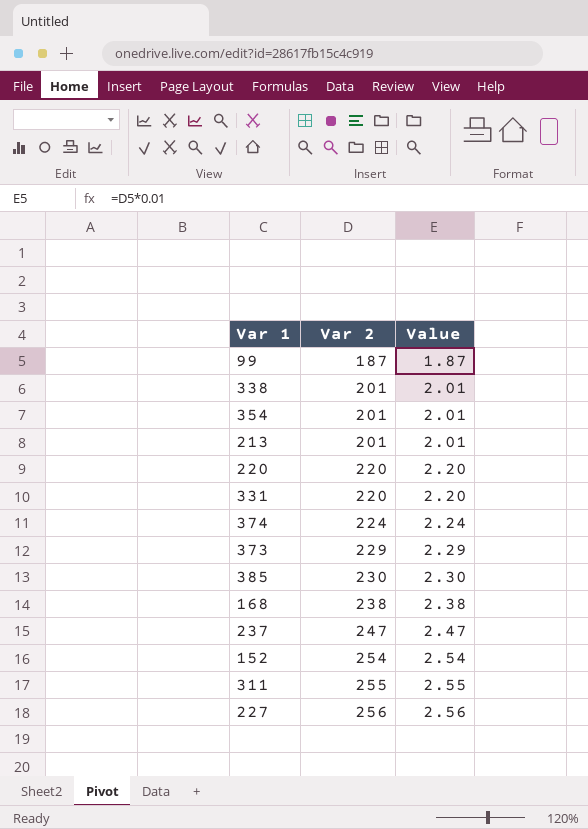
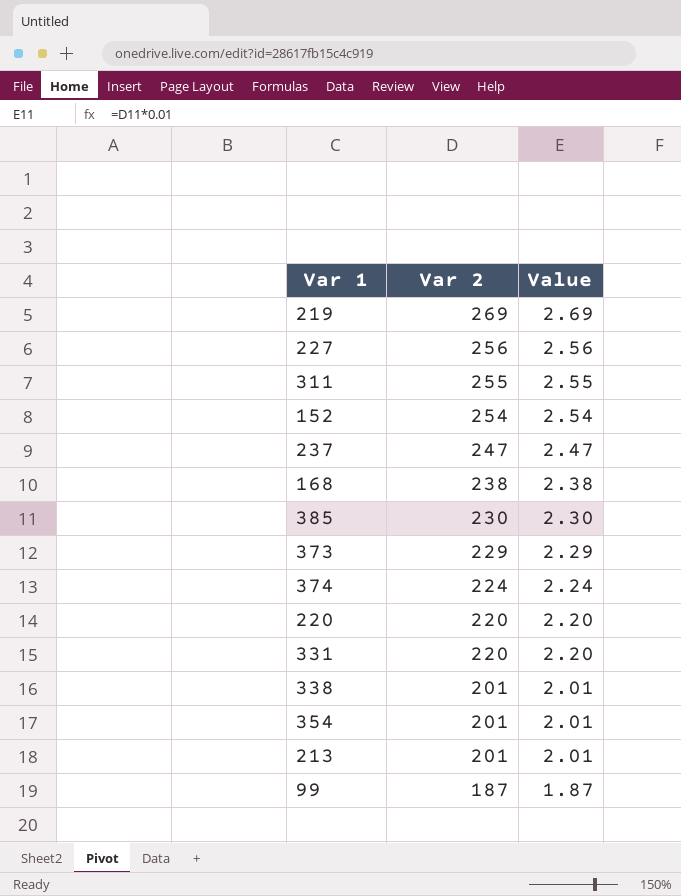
row order: Var 2 ascending -> Var 2 descending
row 219: none -> 269 | 2.69

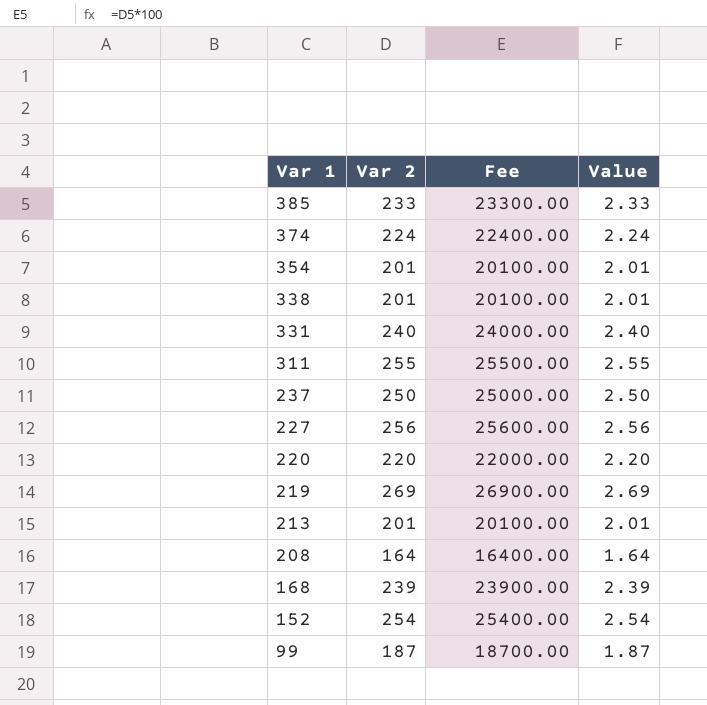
row order: Var 2 descending -> Var 1 descending
column Fee | formula: none -> [Var 2] * 100
row 373: 229 | 2.29 -> none
385 | Var 2: 230 -> 233
385 | Value: 2.30 -> 2.33
331 | Var 2: 220 -> 240
331 | Value: 2.20 -> 2.40
237 | Var 2: 247 -> 250
237 | Value: 2.47 -> 2.50
row 208: none -> 164 | 16400.00 | 1.64
168 | Var 2: 238 -> 239
168 | Value: 2.38 -> 2.39

